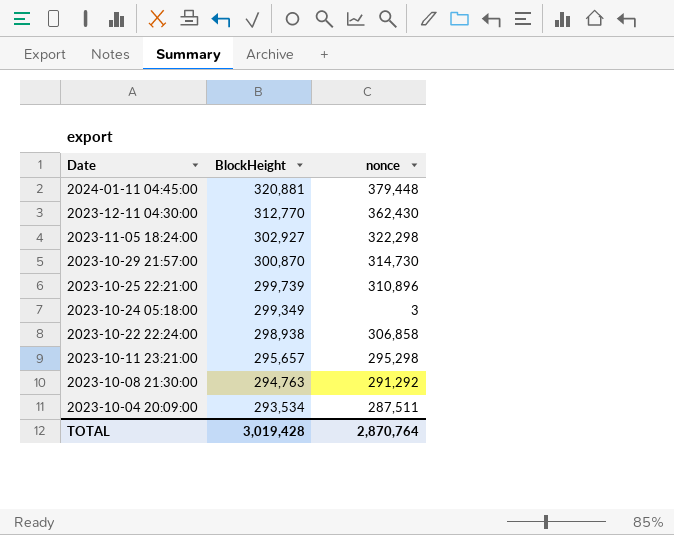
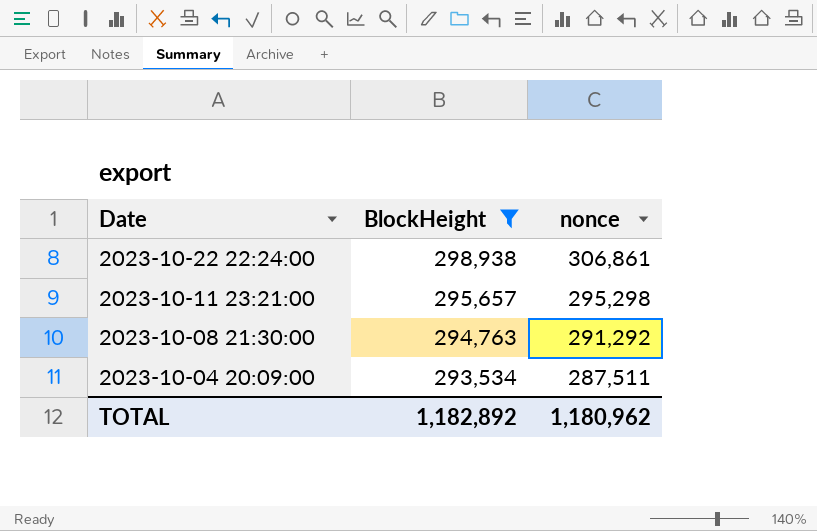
filter: none -> BlockHeight <= 298,938
2023-10-22 22:24:00 | nonce: 306,858 -> 306,861
TOTAL | BlockHeight: 3,019,428 -> 1,182,892
TOTAL | nonce: 2,870,764 -> 1,180,962

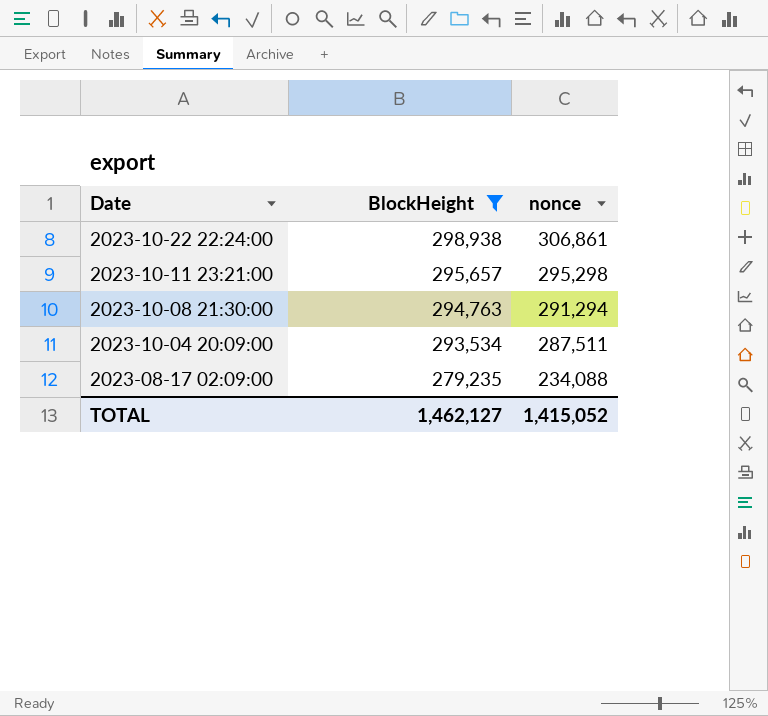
2023-10-08 21:30:00 | nonce: 291,292 -> 291,294
row 2023-08-17 02:09:00: none -> 279,235 | 234,088
TOTAL | BlockHeight: 1,182,892 -> 1,462,127
TOTAL | nonce: 1,180,962 -> 1,415,052

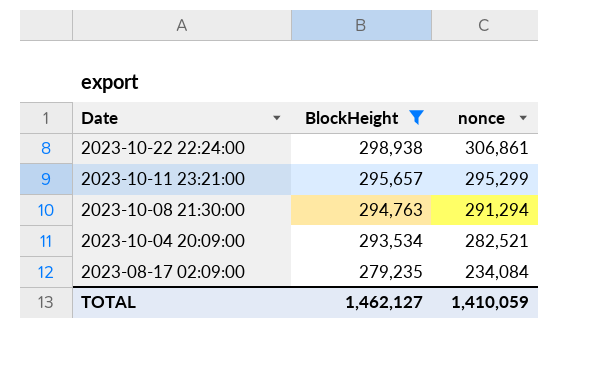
2023-10-11 23:21:00 | nonce: 295,298 -> 295,299
2023-10-04 20:09:00 | nonce: 287,511 -> 282,521
2023-08-17 02:09:00 | nonce: 234,088 -> 234,084
TOTAL | nonce: 1,415,052 -> 1,410,059

